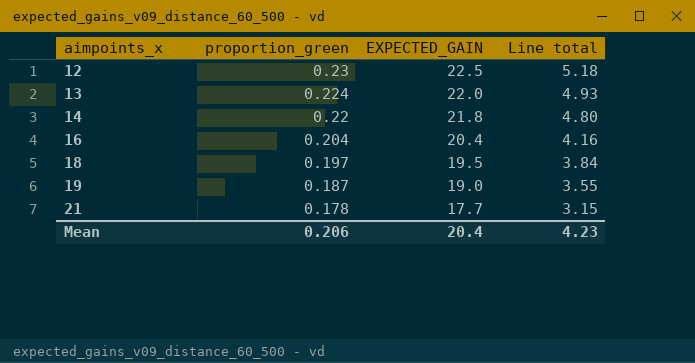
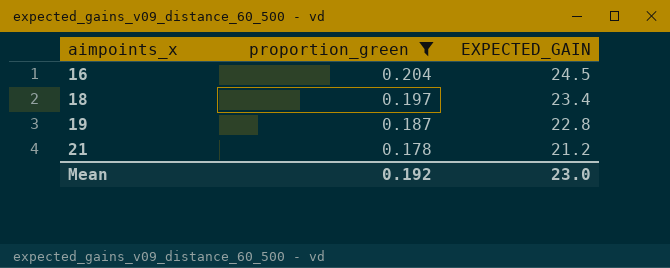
filter: none -> proportion_green <= 0.204
column Line total | formula: [proportion_green] * [EXPECTED_GAIN] -> none
16 | EXPECTED_GAIN: 20.4 -> 24.5
18 | EXPECTED_GAIN: 19.5 -> 23.4
19 | EXPECTED_GAIN: 19.0 -> 22.8
21 | EXPECTED_GAIN: 17.7 -> 21.2
Mean | proportion_green: 0.206 -> 0.192
Mean | EXPECTED_GAIN: 20.4 -> 23.0

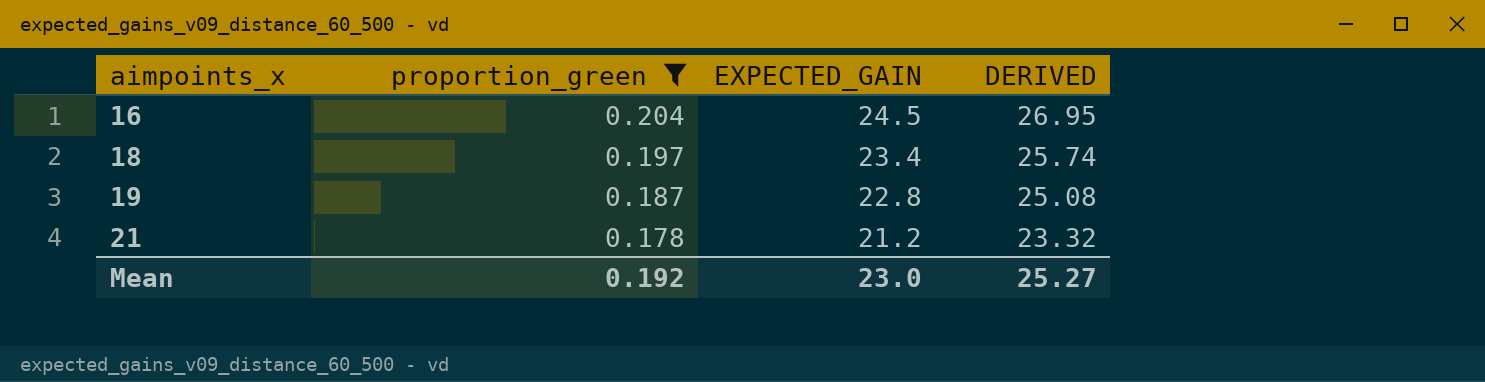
column DERIVED | formula: none -> [EXPECTED_GAIN] * 1.1

